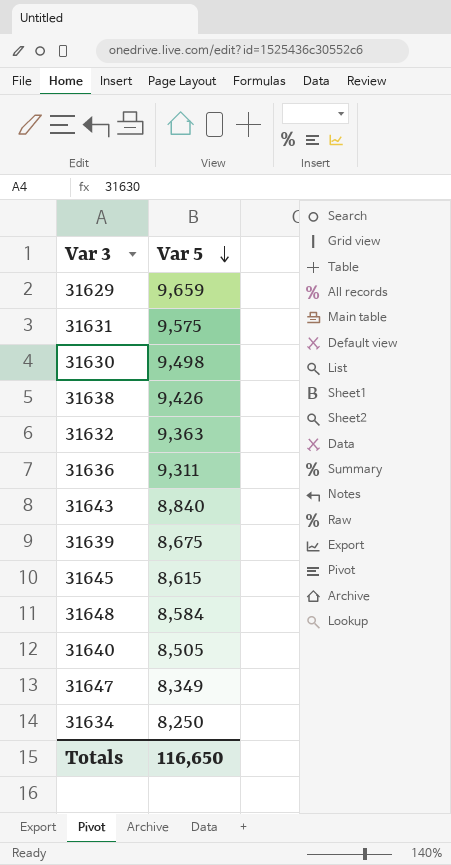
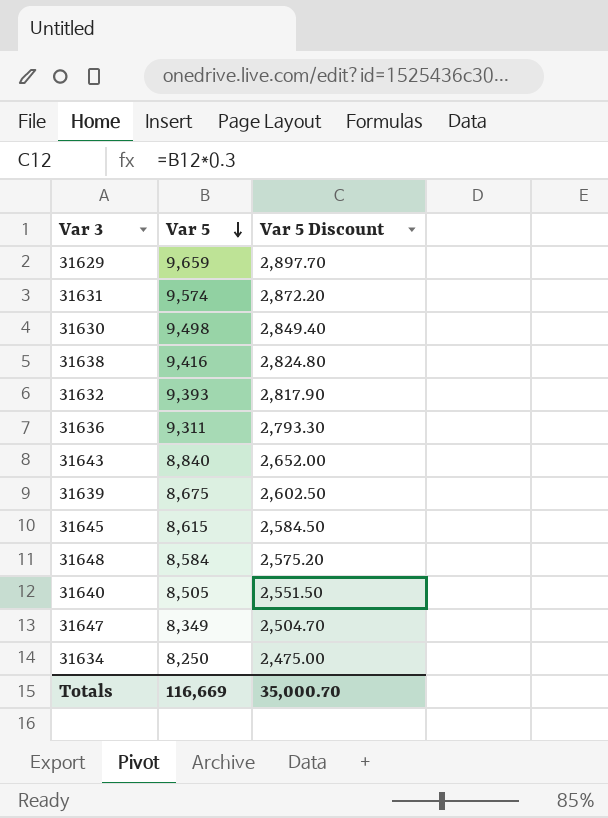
column Var 5 Discount | formula: none -> [Var 5] * 0.3
31631 | Var 5: 9,575 -> 9,574
31638 | Var 5: 9,426 -> 9,416
31632 | Var 5: 9,363 -> 9,393
Totals | Var 5: 116,650 -> 116,669

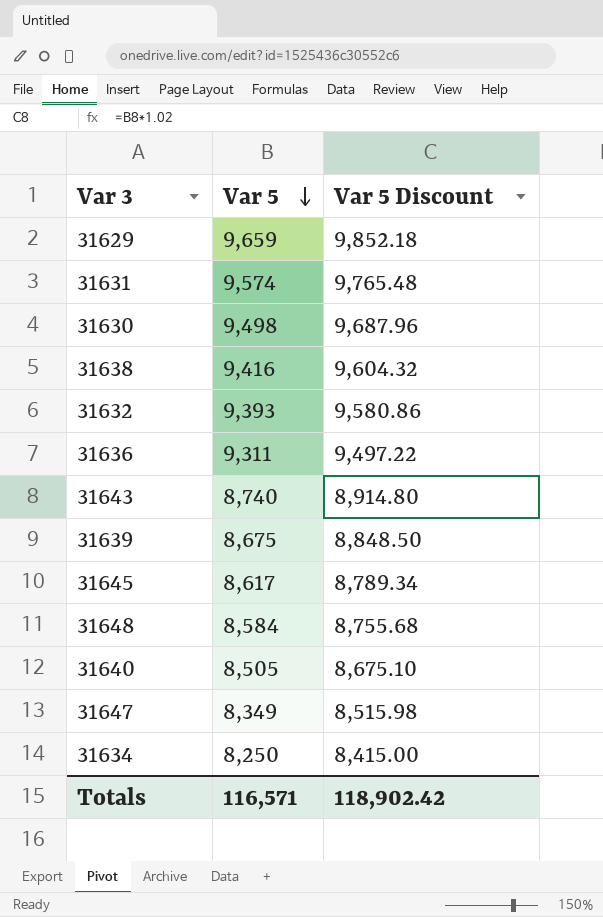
column Var 5 Discount | formula: [Var 5] * 0.3 -> [Var 5] * 1.02
31643 | Var 5: 8,840 -> 8,740
31645 | Var 5: 8,615 -> 8,617
Totals | Var 5: 116,669 -> 116,571
Totals | Var 5 Discount: 35,000.70 -> 118,902.42

